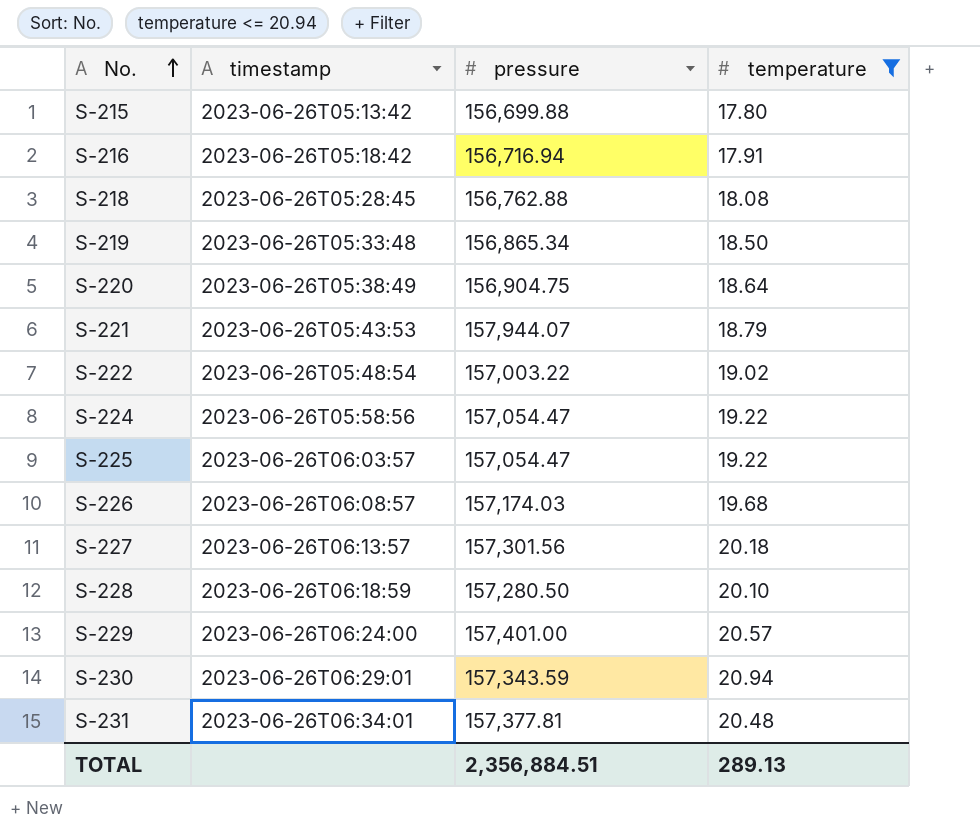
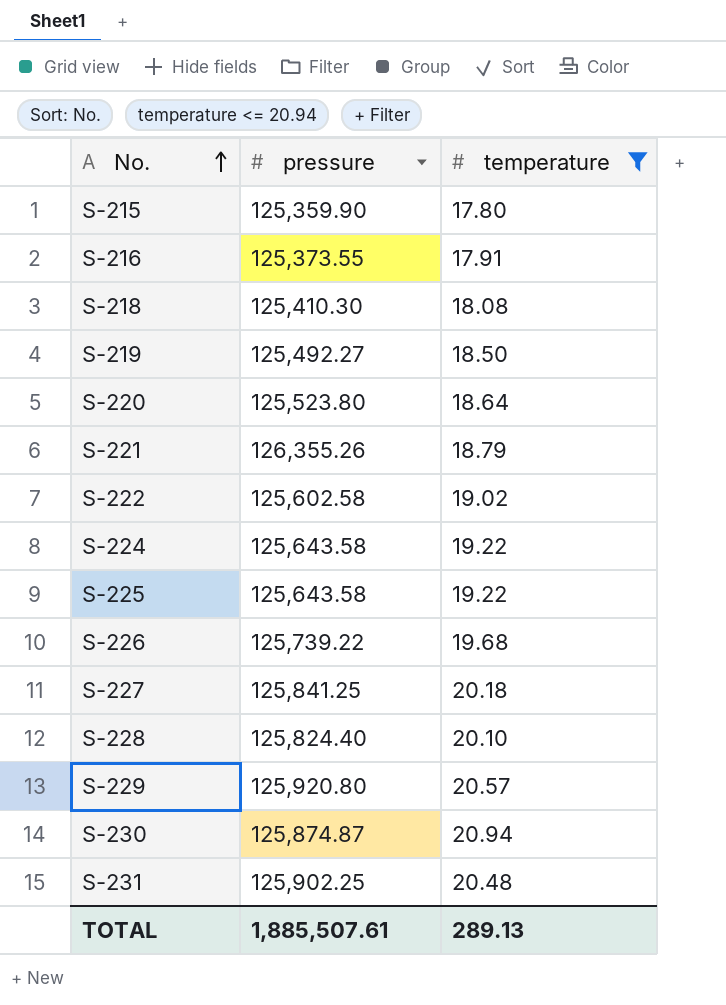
column timestamp | position: 2 -> none
S-215 | pressure: 156,699.88 -> 125,359.90
S-216 | pressure: 156,716.94 -> 125,373.55
S-218 | pressure: 156,762.88 -> 125,410.30
S-219 | pressure: 156,865.34 -> 125,492.27
S-220 | pressure: 156,904.75 -> 125,523.80
S-221 | pressure: 157,944.07 -> 126,355.26
S-222 | pressure: 157,003.22 -> 125,602.58
S-224 | pressure: 157,054.47 -> 125,643.58
S-225 | pressure: 157,054.47 -> 125,643.58
S-226 | pressure: 157,174.03 -> 125,739.22
S-227 | pressure: 157,301.56 -> 125,841.25
S-228 | pressure: 157,280.50 -> 125,824.40
S-229 | pressure: 157,401.00 -> 125,920.80
S-230 | pressure: 157,343.59 -> 125,874.87
S-231 | pressure: 157,377.81 -> 125,902.25
TOTAL | pressure: 2,356,884.51 -> 1,885,507.61

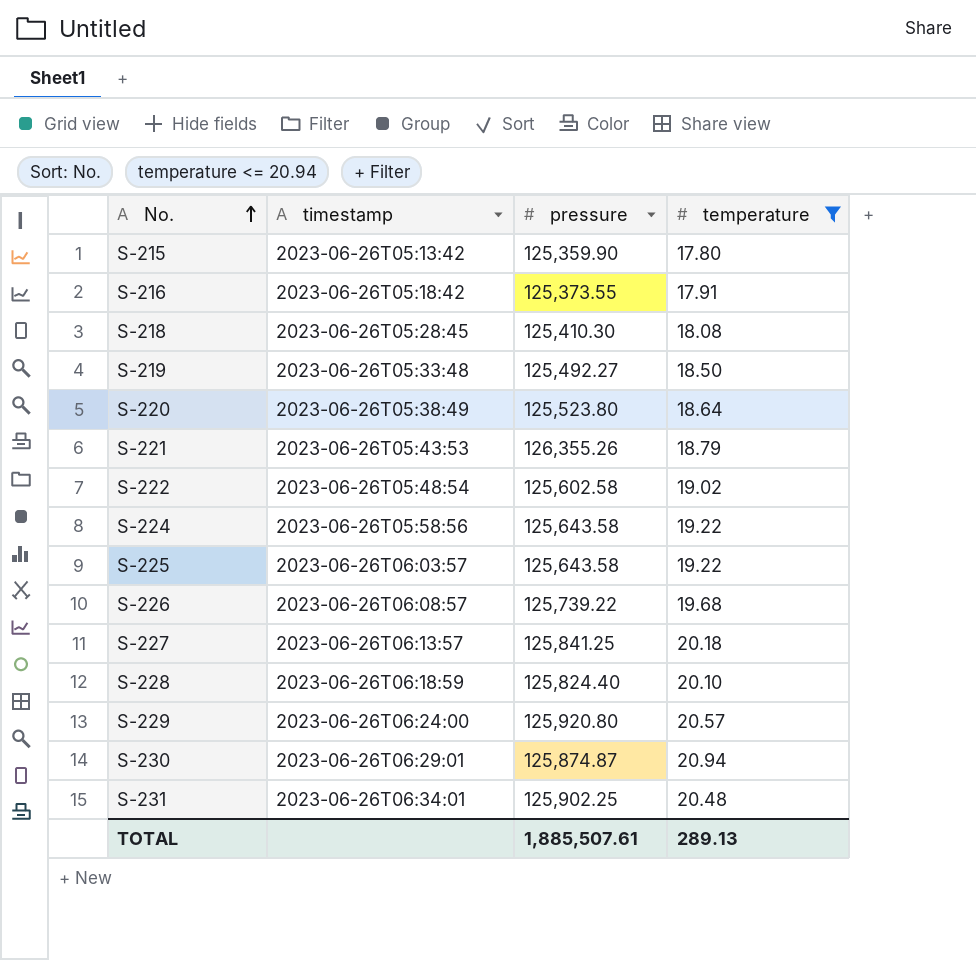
column timestamp | position: none -> 2

